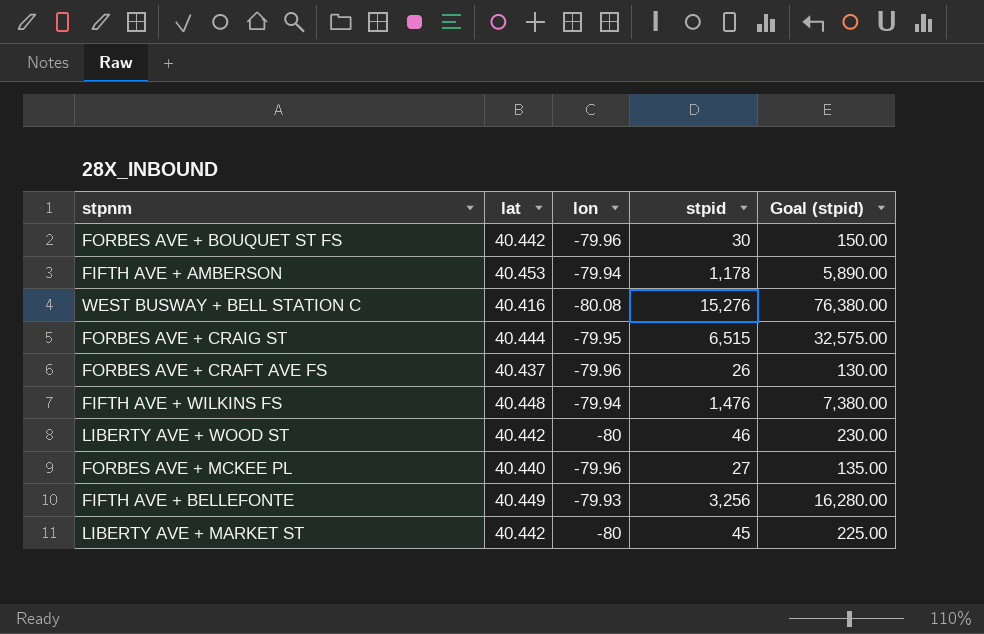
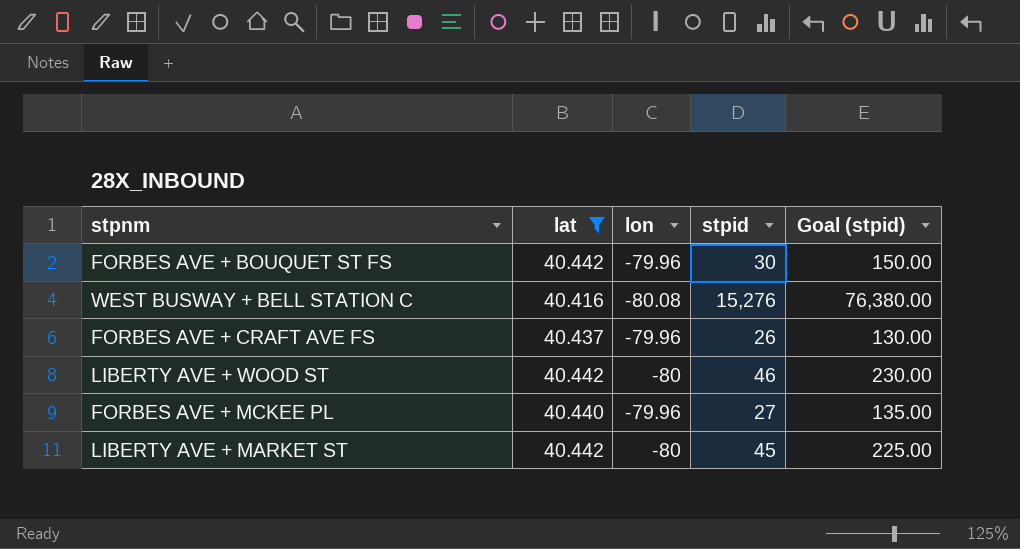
filter: none -> lat <= 40.442

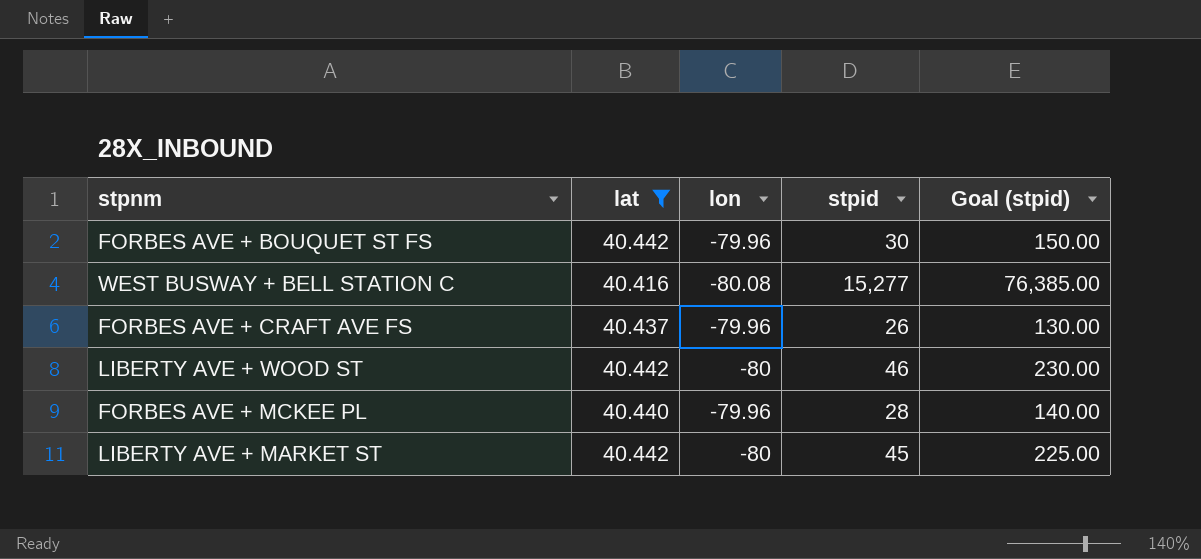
WEST BUSWAY + BELL STATION C | stpid: 15,276 -> 15,277
WEST BUSWAY + BELL STATION C | Goal (stpid): 76,380.00 -> 76,385.00
FORBES AVE + MCKEE PL | stpid: 27 -> 28
FORBES AVE + MCKEE PL | Goal (stpid): 135.00 -> 140.00

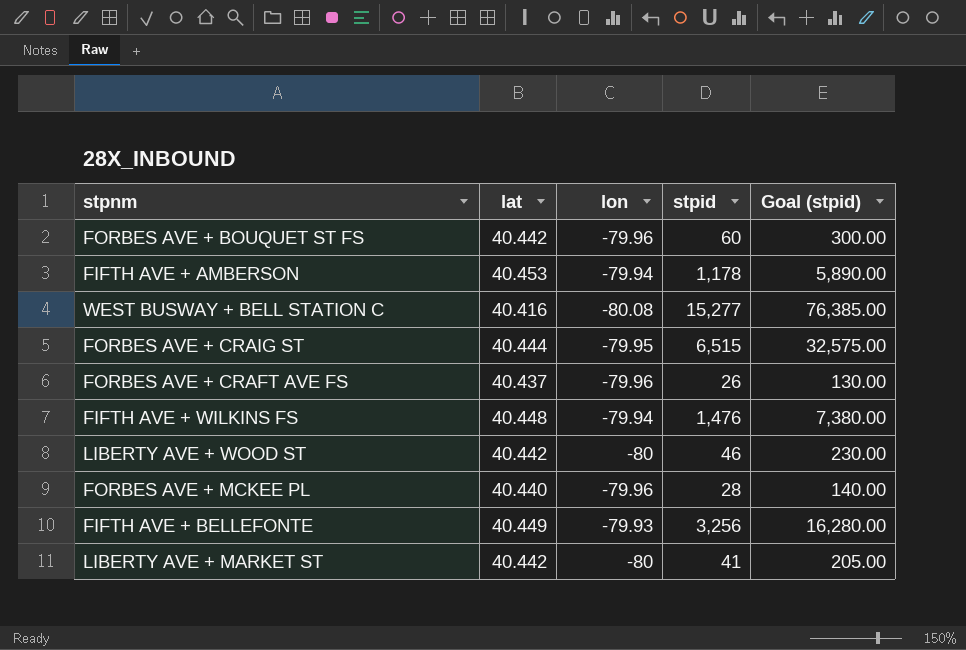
filter: lat <= 40.442 -> none
FORBES AVE + BOUQUET ST FS | stpid: 30 -> 60
FORBES AVE + BOUQUET ST FS | Goal (stpid): 150.00 -> 300.00
LIBERTY AVE + MARKET ST | stpid: 45 -> 41
LIBERTY AVE + MARKET ST | Goal (stpid): 225.00 -> 205.00

